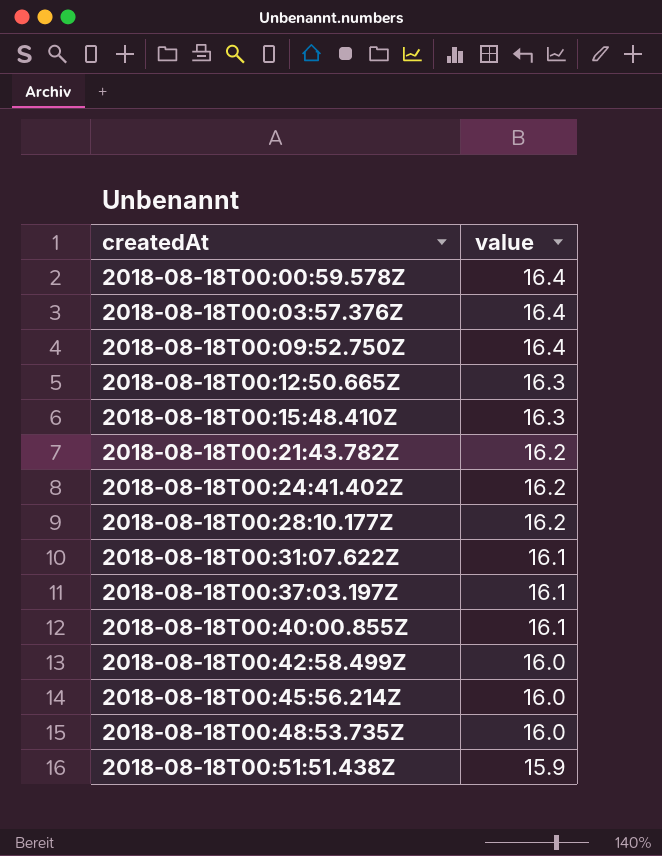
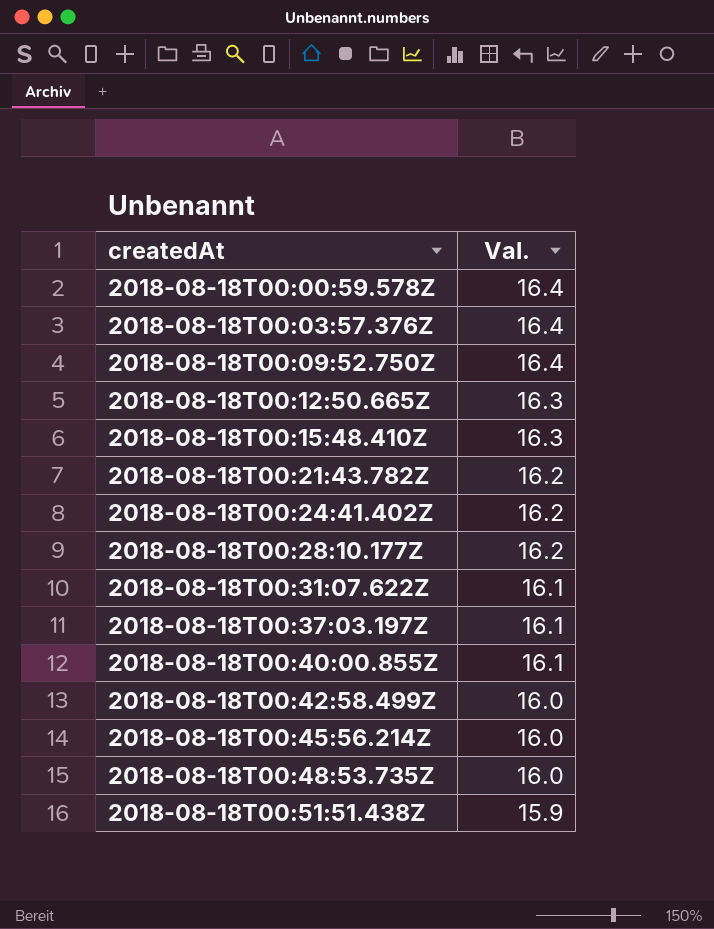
column name: value -> Val.

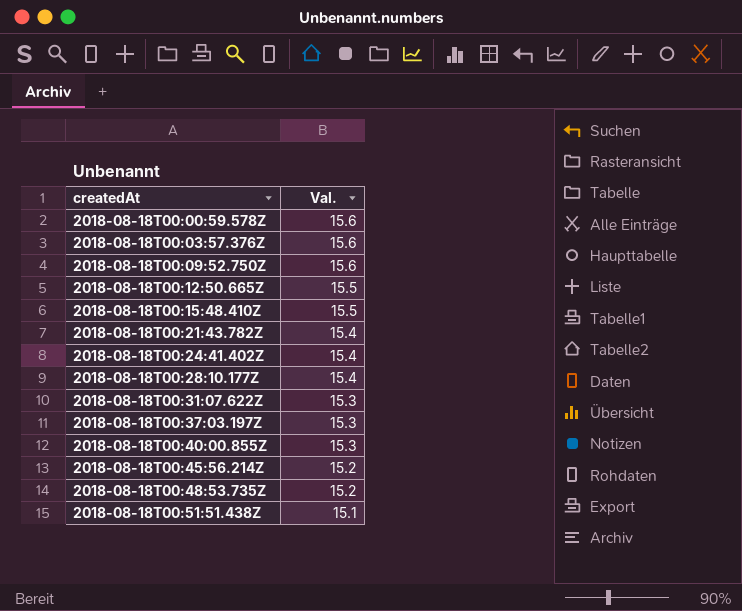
row 2018-08-18T00:42:58.499Z: 16.0 -> none
2018-08-18T00:00:59.578Z | Val.: 16.4 -> 15.6
2018-08-18T00:03:57.376Z | Val.: 16.4 -> 15.6
2018-08-18T00:09:52.750Z | Val.: 16.4 -> 15.6
2018-08-18T00:12:50.665Z | Val.: 16.3 -> 15.5
2018-08-18T00:15:48.410Z | Val.: 16.3 -> 15.5
2018-08-18T00:21:43.782Z | Val.: 16.2 -> 15.4
2018-08-18T00:24:41.402Z | Val.: 16.2 -> 15.4
2018-08-18T00:28:10.177Z | Val.: 16.2 -> 15.4
2018-08-18T00:31:07.622Z | Val.: 16.1 -> 15.3
2018-08-18T00:37:03.197Z | Val.: 16.1 -> 15.3
2018-08-18T00:40:00.855Z | Val.: 16.1 -> 15.3
2018-08-18T00:45:56.214Z | Val.: 16.0 -> 15.2
2018-08-18T00:48:53.735Z | Val.: 16.0 -> 15.2
2018-08-18T00:51:51.438Z | Val.: 15.9 -> 15.1

